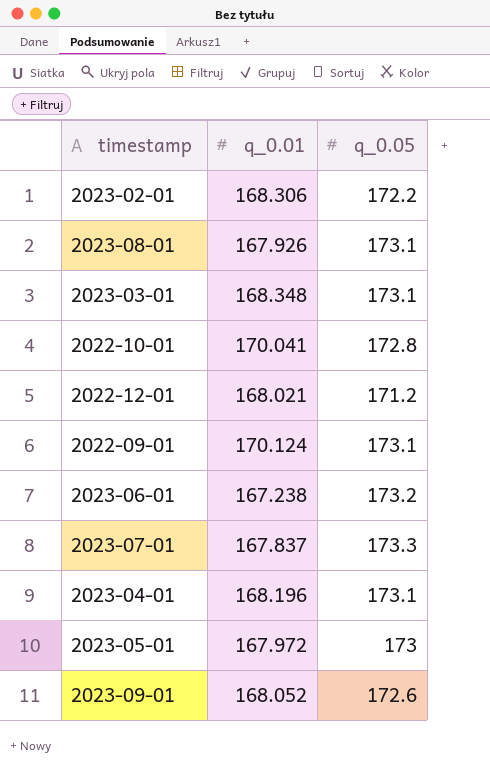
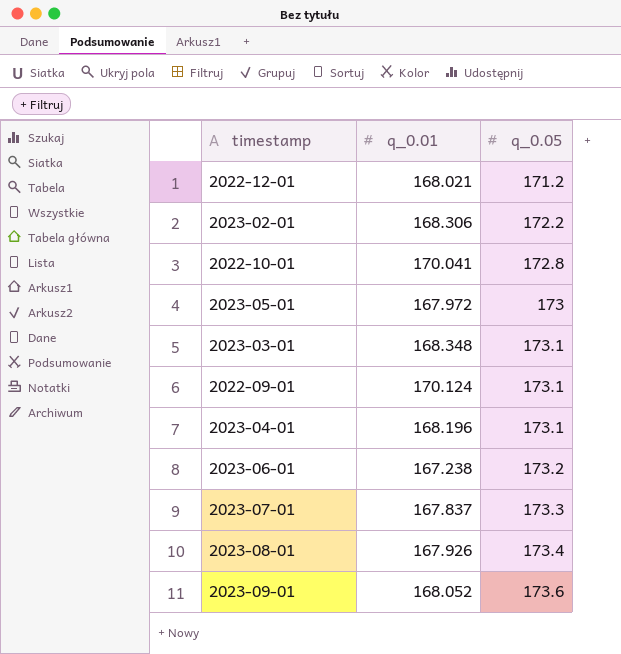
row order: none -> q_0.05 ascending
2023-08-01 | q_0.05: 173.1 -> 173.4
2023-09-01 | q_0.05: 172.6 -> 173.6

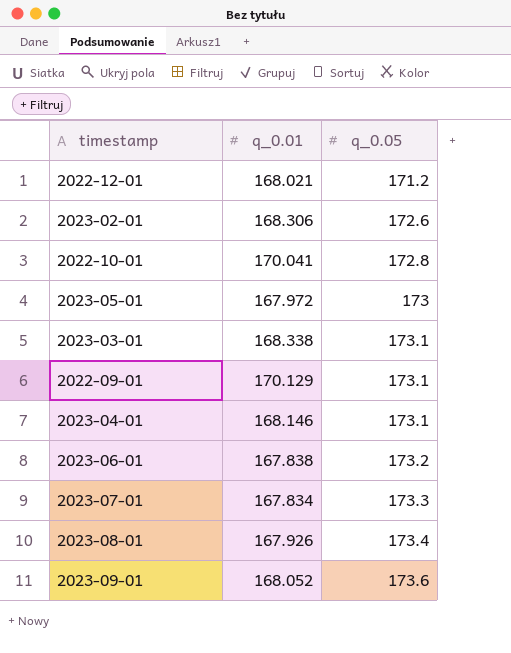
2023-02-01 | q_0.05: 172.2 -> 172.6
2023-03-01 | q_0.01: 168.348 -> 168.338
2022-09-01 | q_0.01: 170.124 -> 170.129
2023-04-01 | q_0.01: 168.196 -> 168.146
2023-06-01 | q_0.01: 167.238 -> 167.838
2023-07-01 | q_0.01: 167.837 -> 167.834

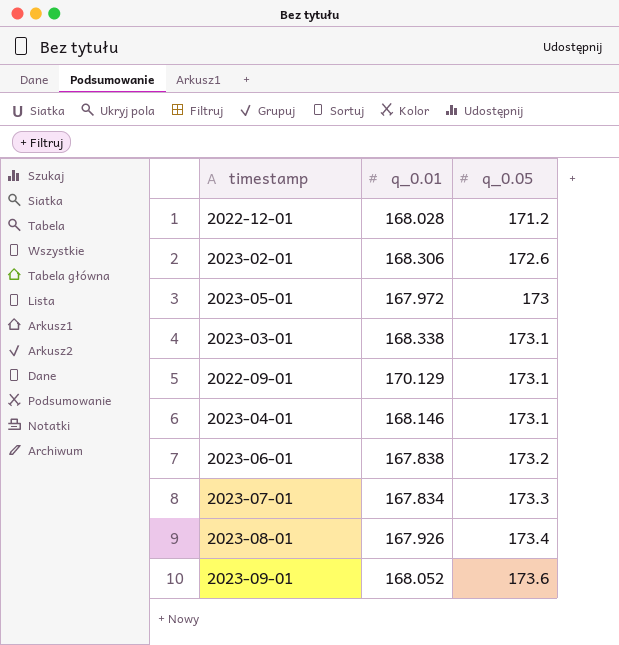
row 2022-10-01: 170.041 | 172.8 -> none
2022-12-01 | q_0.01: 168.021 -> 168.028

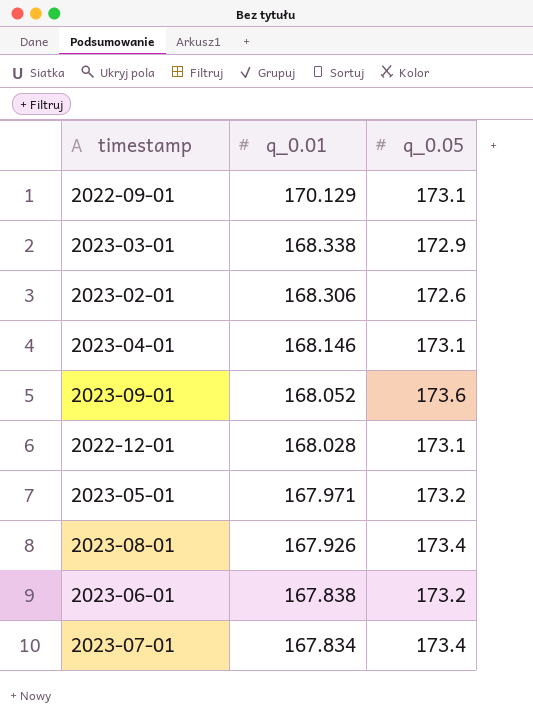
row order: q_0.05 ascending -> q_0.01 descending
2023-03-01 | q_0.05: 173.1 -> 172.9
2022-12-01 | q_0.05: 171.2 -> 173.1
2023-05-01 | q_0.01: 167.972 -> 167.971
2023-05-01 | q_0.05: 173 -> 173.2
2023-07-01 | q_0.05: 173.3 -> 173.4

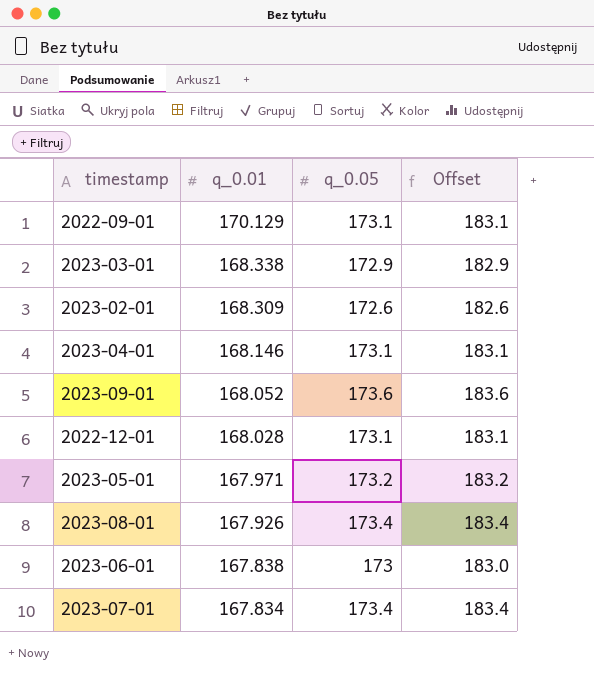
column Offset | formula: none -> [q_0.05] + 10
2023-02-01 | q_0.01: 168.306 -> 168.309
2023-06-01 | q_0.05: 173.2 -> 173

